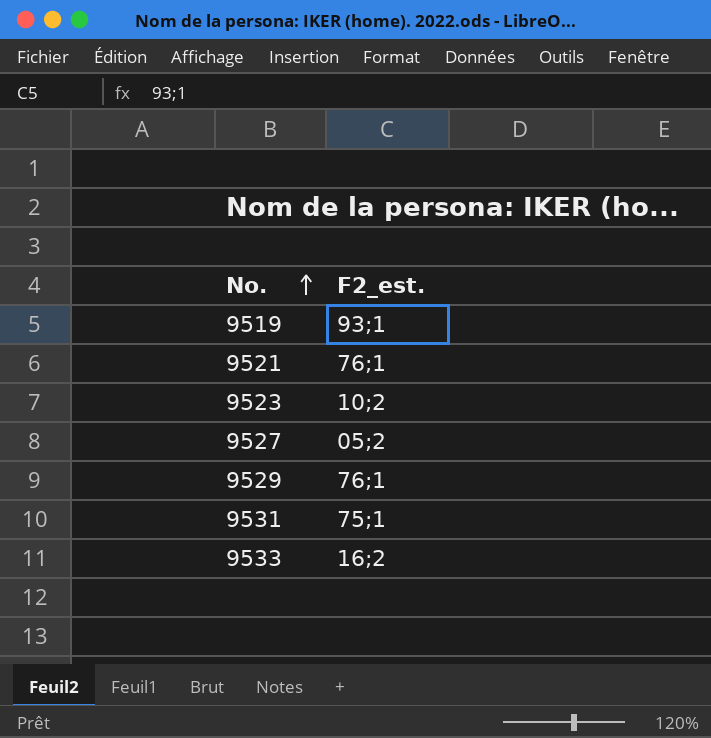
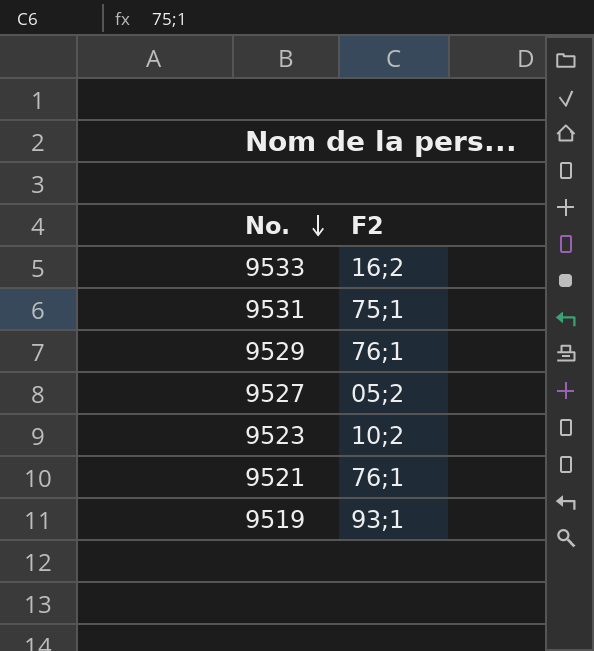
row order: No. ascending -> No. descending
column name: F2_est. -> F2

